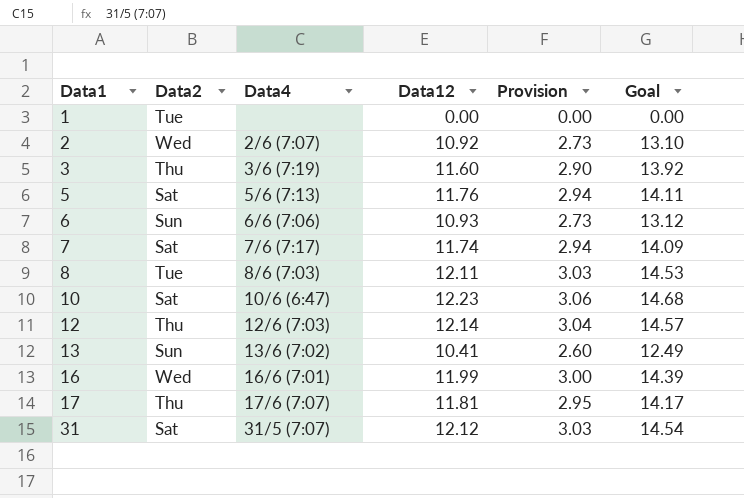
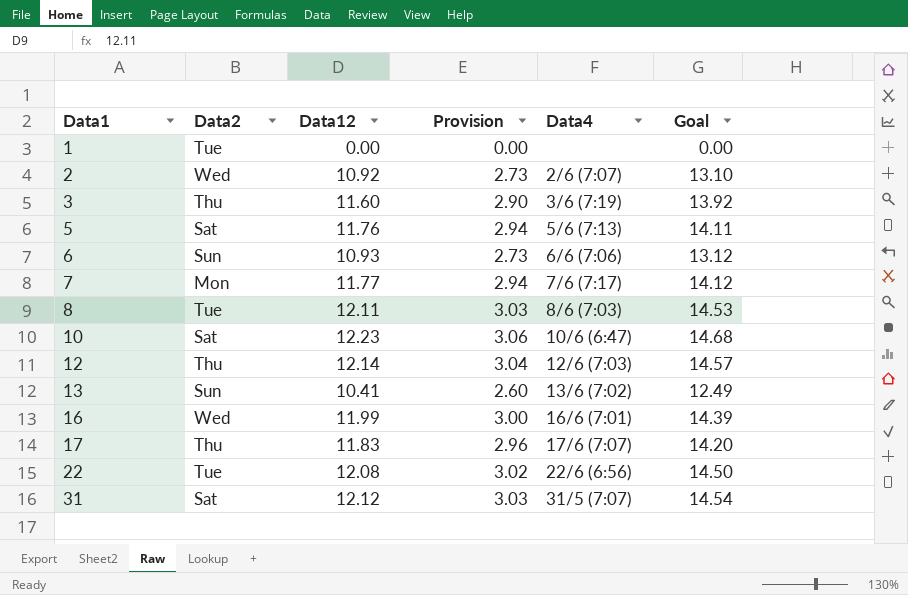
column Data4 | position: 3 -> 5
7 | Data2: Sat -> Mon
7 | Data12: 11.74 -> 11.77
7 | Goal: 14.09 -> 14.12
17 | Data12: 11.81 -> 11.83
17 | Provision: 2.95 -> 2.96
17 | Goal: 14.17 -> 14.20
row 22: none -> Tue | 12.08 | 3.02 | 22/6 (6:56) | 14.50

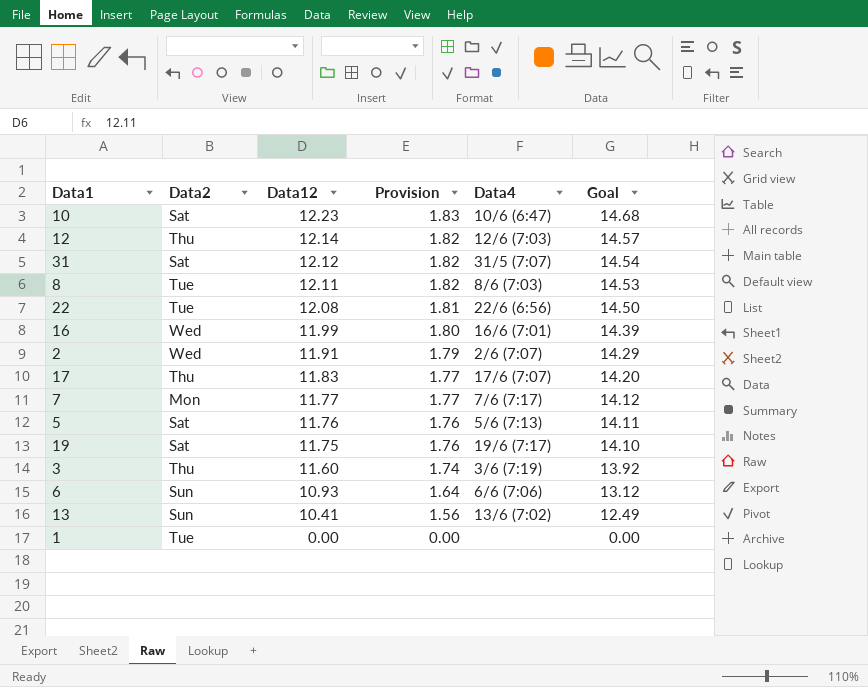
row order: Data1 ascending -> Data12 descending
column Provision | formula: [Data12] * 0.25 -> [Data12] * 0.15
2 | Data12: 10.92 -> 11.91
2 | Goal: 13.10 -> 14.29
row 19: none -> Sat | 11.75 | 1.76 | 19/6 (7:17) | 14.10

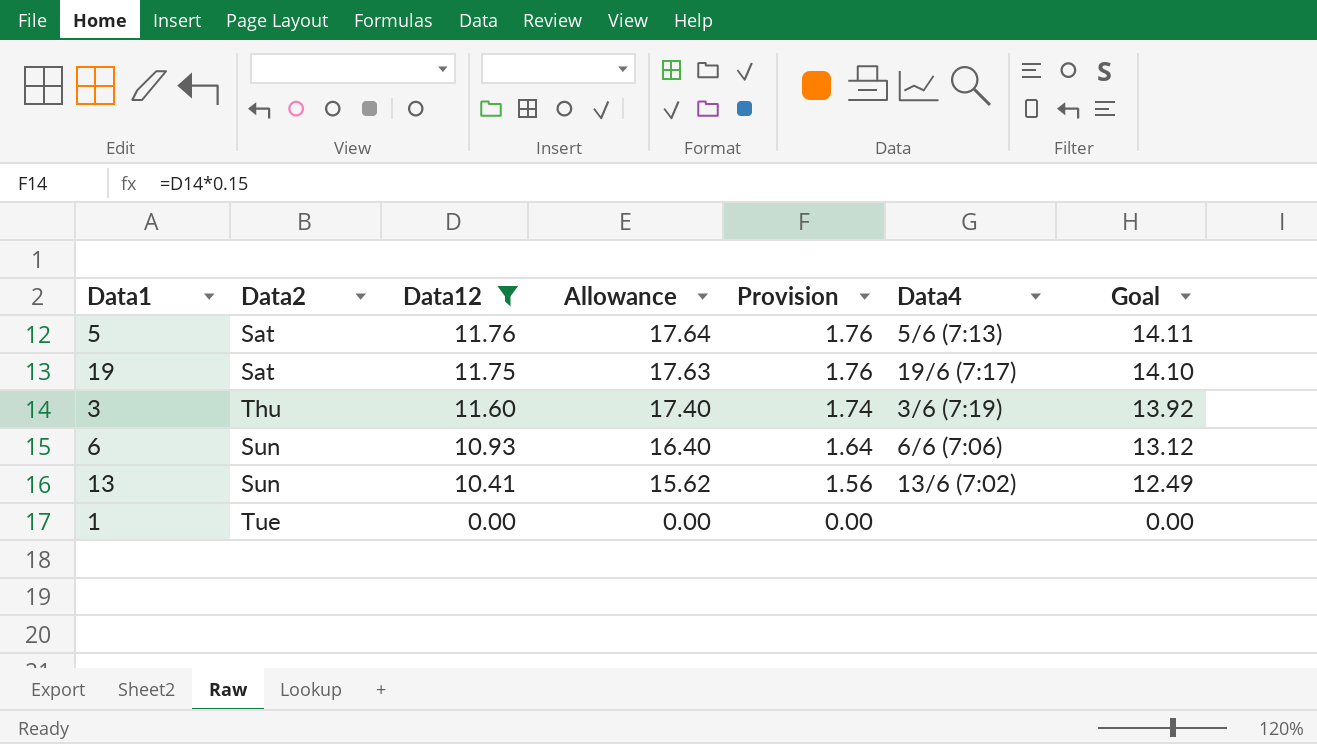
filter: none -> Data12 <= 11.76
column Allowance | formula: none -> [Data12] * 1.5

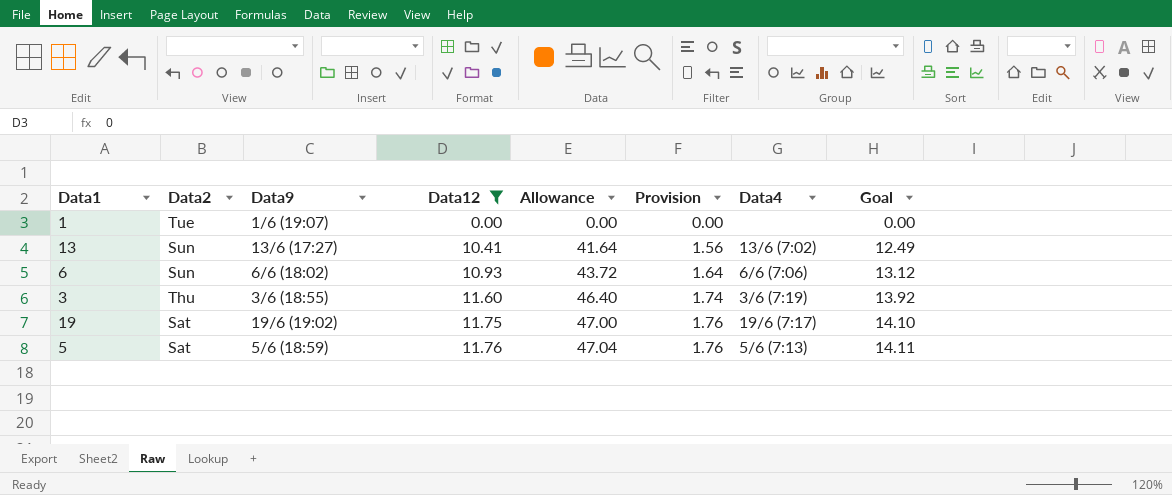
row order: Data12 descending -> Data12 ascending
column Data9 | position: none -> 3
column Allowance | formula: [Data12] * 1.5 -> [Data12] * 4

